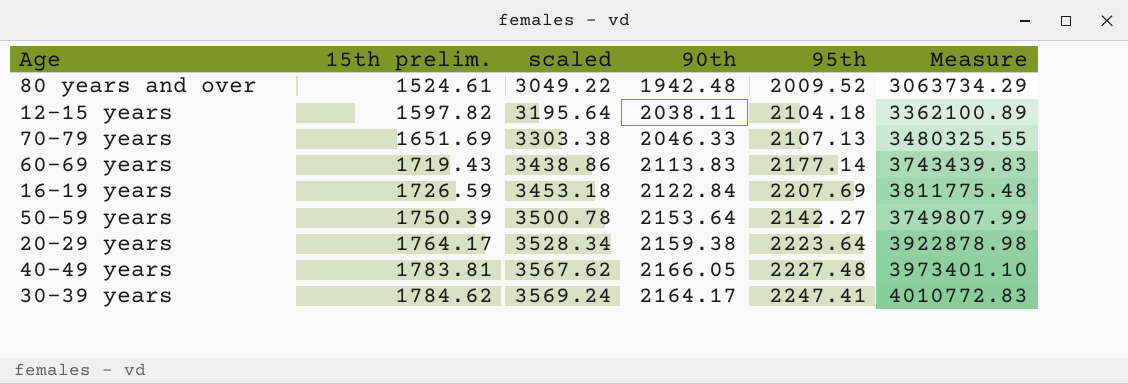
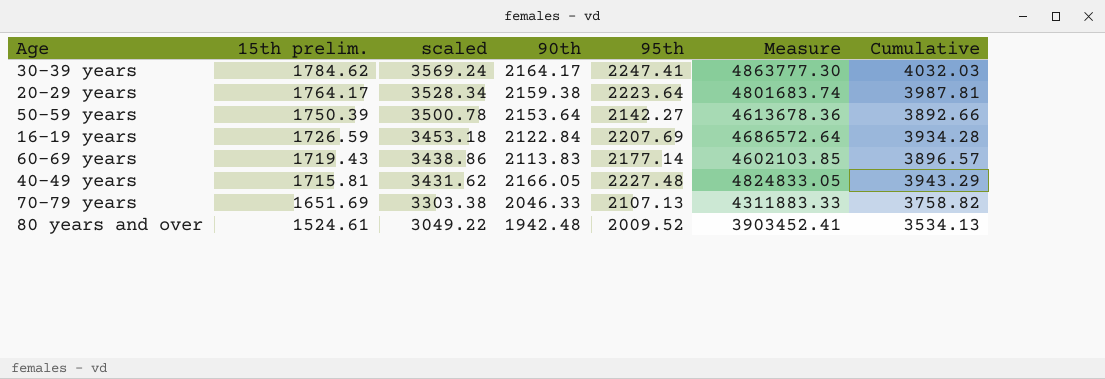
row order: 15th prelim. ascending -> 15th prelim. descending
column Measure | formula: [15th prelim.] * [95th] -> [90th] * [95th]
column Cumulative | formula: none -> [15th prelim.] + [95th]
row 12–15 years: 1597.82 | 3195.64 | 2038.11 | 2104.18 | 3362100.89 -> none
40–49 years | 15th prelim.: 1783.81 -> 1715.81
40–49 years | scaled: 3567.62 -> 3431.62

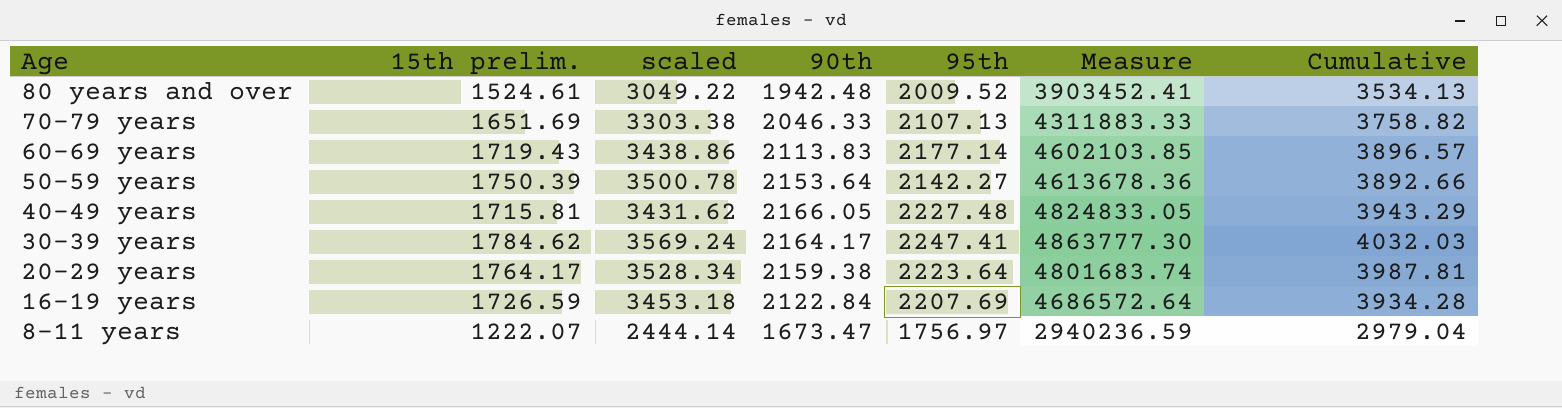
row order: 15th prelim. descending -> Age descending
row 8–11 years: none -> 1222.07 | 2444.14 | 1673.47 | 1756.97 | 2940236.59 | 2979.04

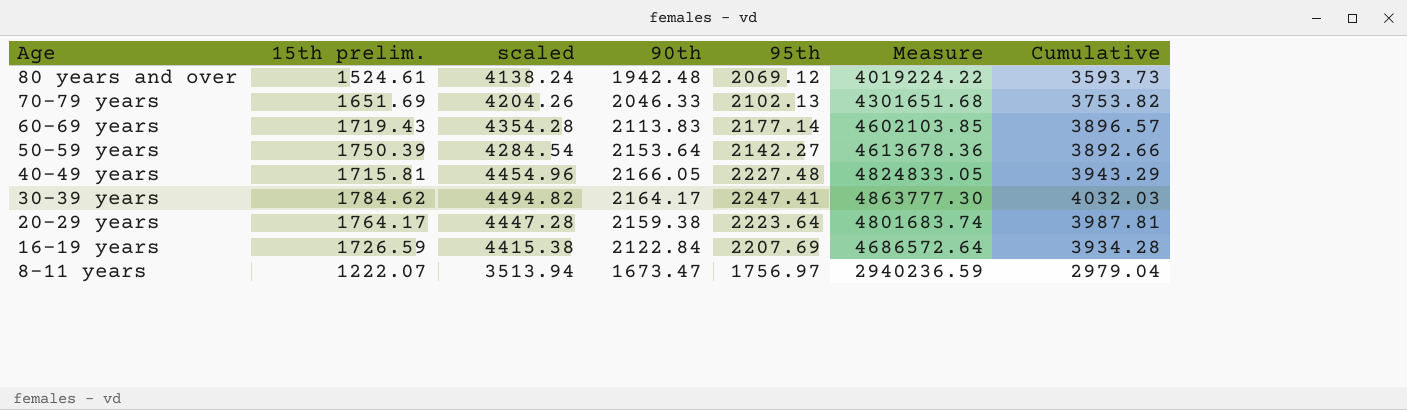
column scaled | formula: [15th prelim.] * 2 -> [95th] * 2
80 years and over | 95th: 2009.52 -> 2069.12
80 years and over | Measure: 3903452.41 -> 4019224.22
80 years and over | Cumulative: 3534.13 -> 3593.73
70–79 years | 95th: 2107.13 -> 2102.13
70–79 years | Measure: 4311883.33 -> 4301651.68
70–79 years | Cumulative: 3758.82 -> 3753.82

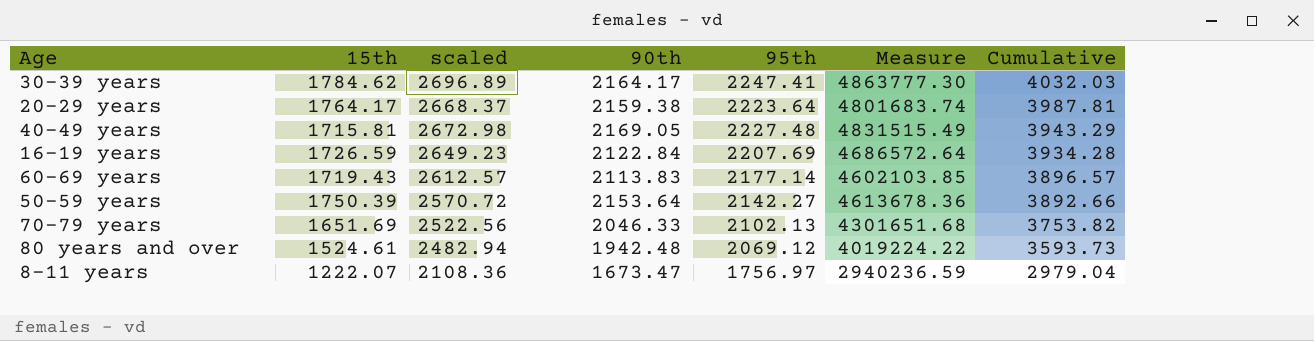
row order: Age descending -> Cumulative descending
column name: 15th prelim. -> 15th
column scaled | formula: [95th] * 2 -> [95th] * 1.2
40–49 years | 90th: 2166.05 -> 2169.05
40–49 years | Measure: 4824833.05 -> 4831515.49

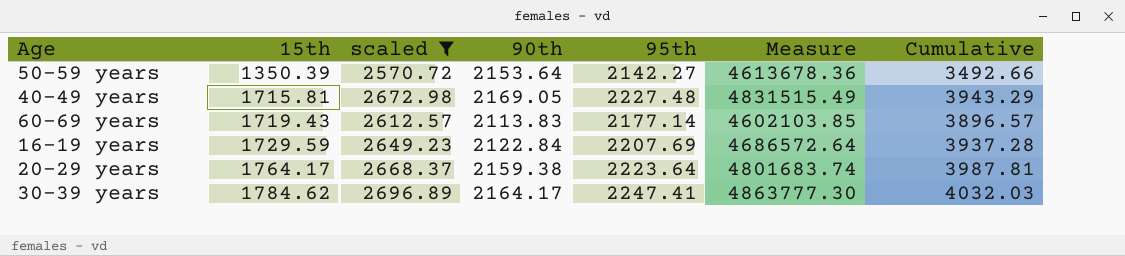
filter: none -> scaled >= 2570.72
row order: Cumulative descending -> 15th ascending
50–59 years | 15th: 1750.39 -> 1350.39
50–59 years | Cumulative: 3892.66 -> 3492.66
16–19 years | 15th: 1726.59 -> 1729.59
16–19 years | Cumulative: 3934.28 -> 3937.28

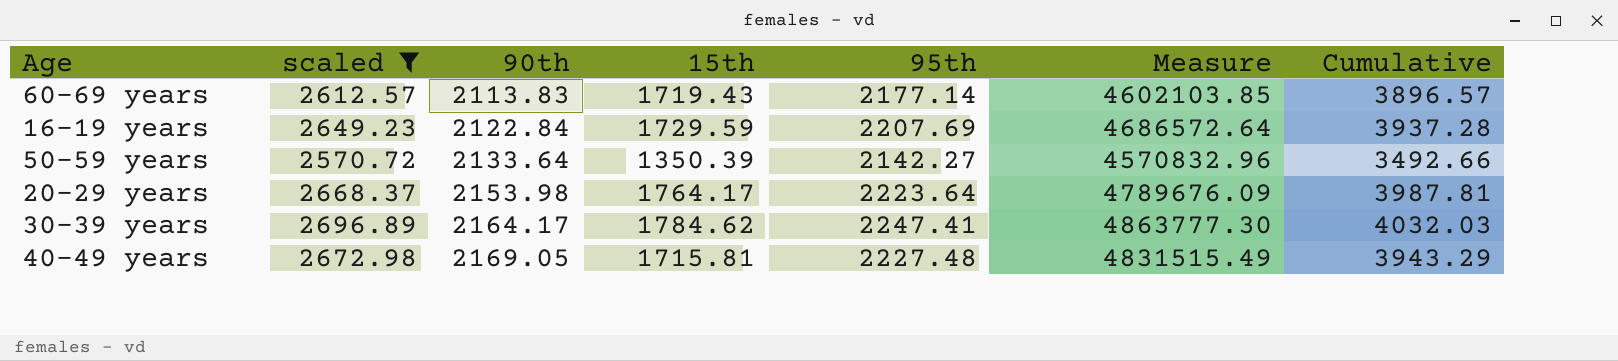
row order: 15th ascending -> 90th ascending
column 15th | position: 2 -> 4
50–59 years | 90th: 2153.64 -> 2133.64
50–59 years | Measure: 4613678.36 -> 4570832.96
20–29 years | 90th: 2159.38 -> 2153.98
20–29 years | Measure: 4801683.74 -> 4789676.09

